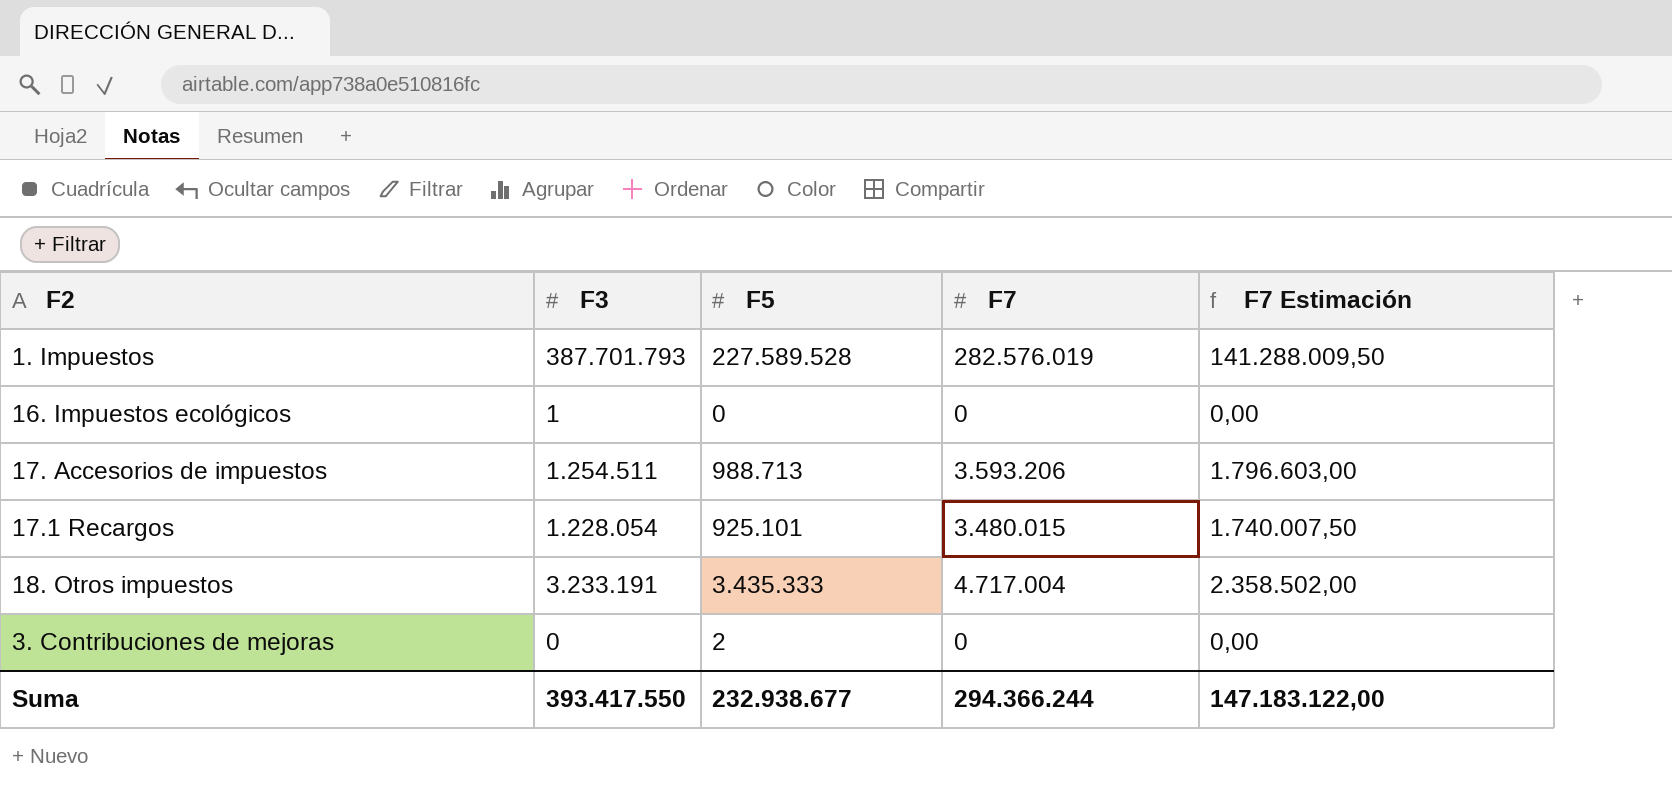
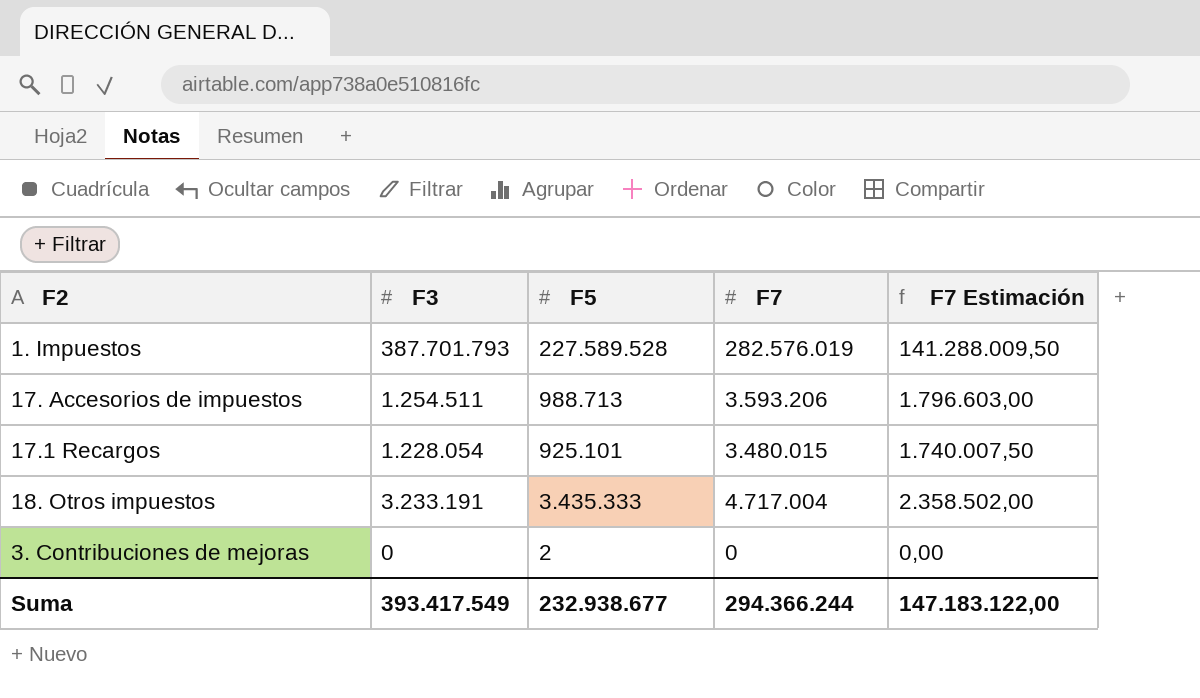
row 16. Impuestos ecológicos: 1 | 0 | 0 | 0,00 -> none
Suma | F3: 393.417.550 -> 393.417.549

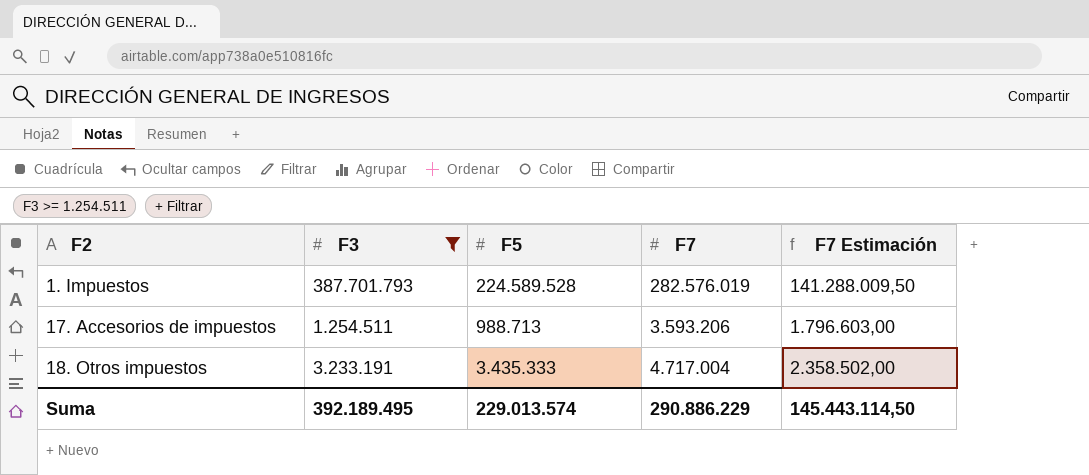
filter: none -> F3 >= 1.254.511
1. Impuestos | F5: 227.589.528 -> 224.589.528
Suma | F3: 393.417.549 -> 392.189.495
Suma | F5: 232.938.677 -> 229.013.574
Suma | F7: 294.366.244 -> 290.886.229
Suma | F7 Estimación: 147.183.122,00 -> 145.443.114,50

